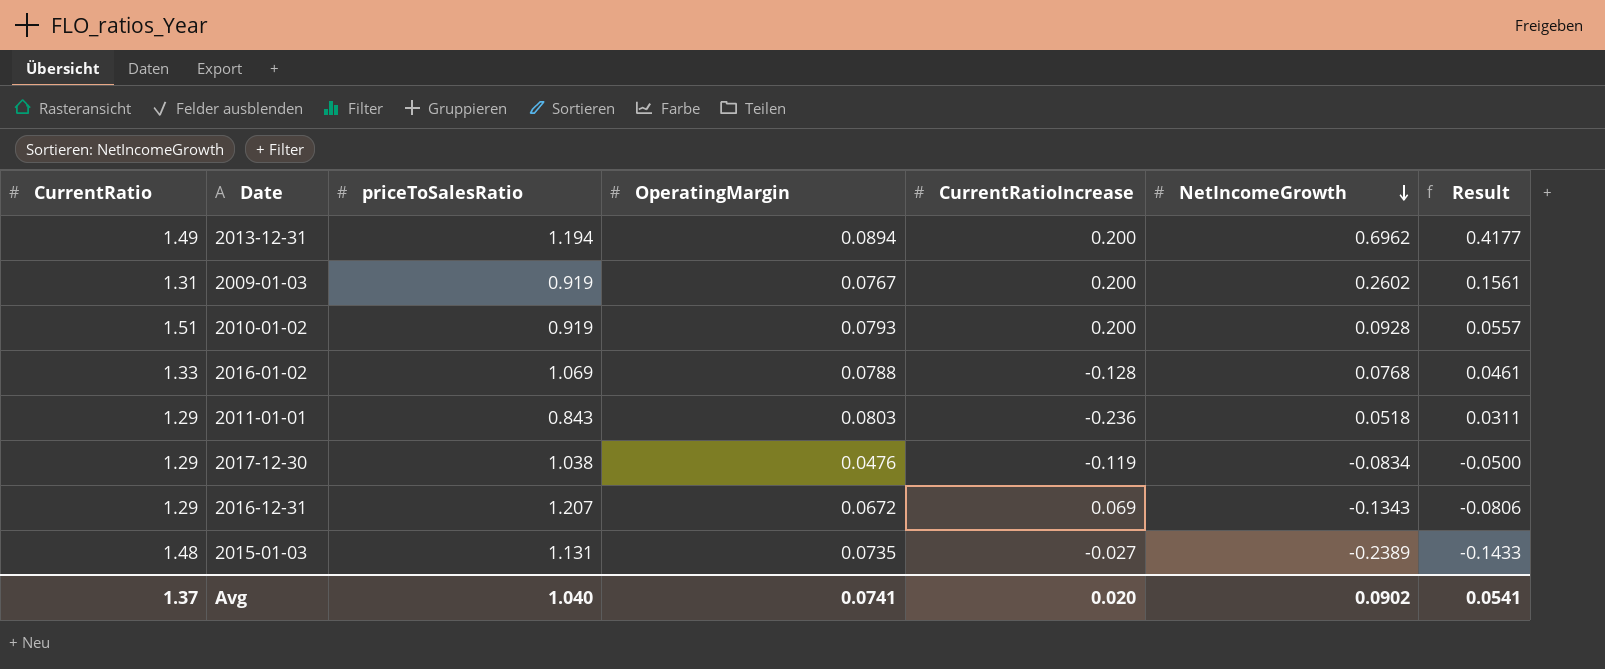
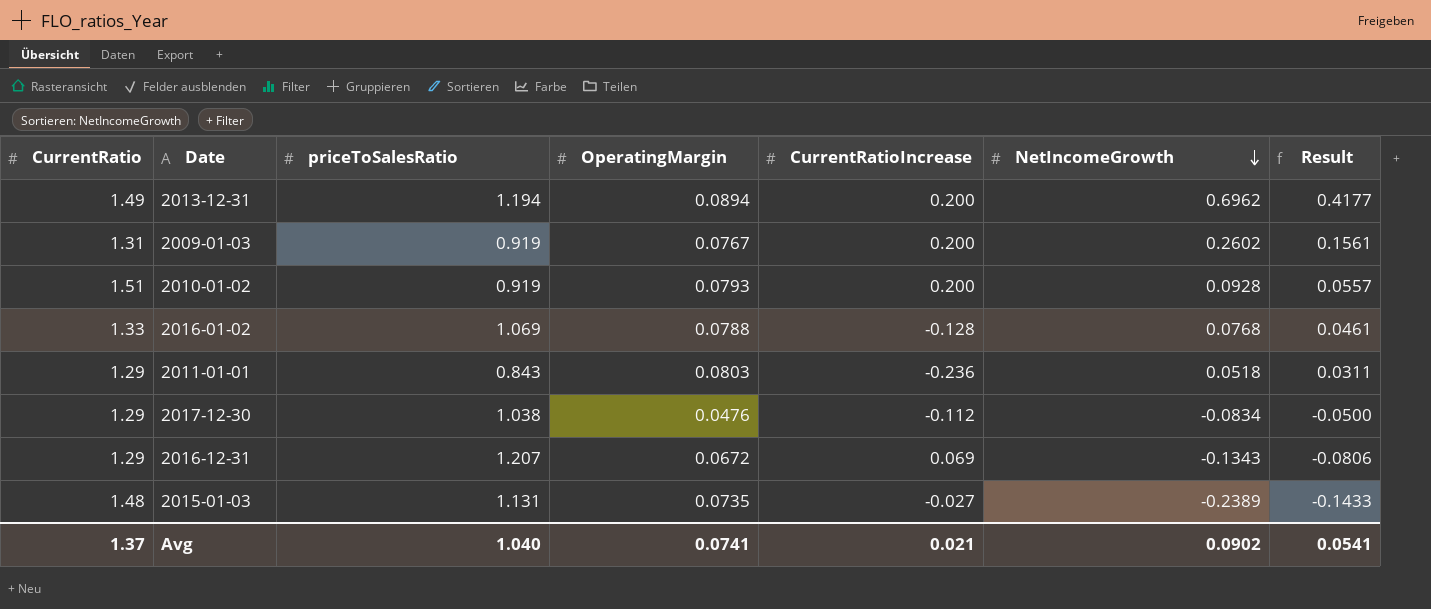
2017-12-30 | CurrentRatioIncrease: -0.119 -> -0.112
Avg | CurrentRatioIncrease: 0.020 -> 0.021

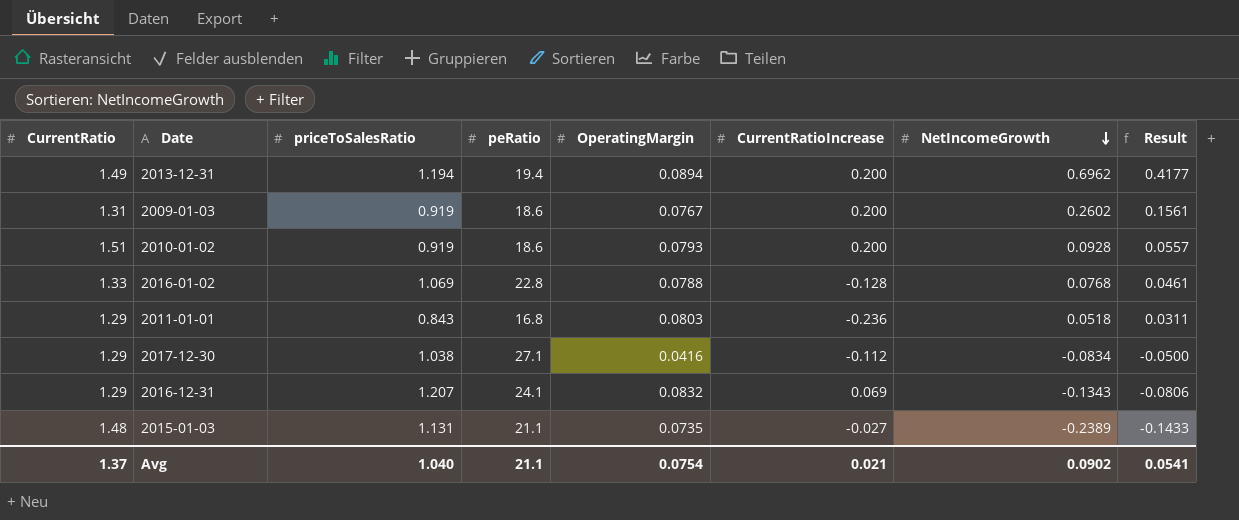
column peRatio | position: none -> 4
2017-12-30 | OperatingMargin: 0.0476 -> 0.0416
2016-12-31 | OperatingMargin: 0.0672 -> 0.0832
Avg | OperatingMargin: 0.0741 -> 0.0754

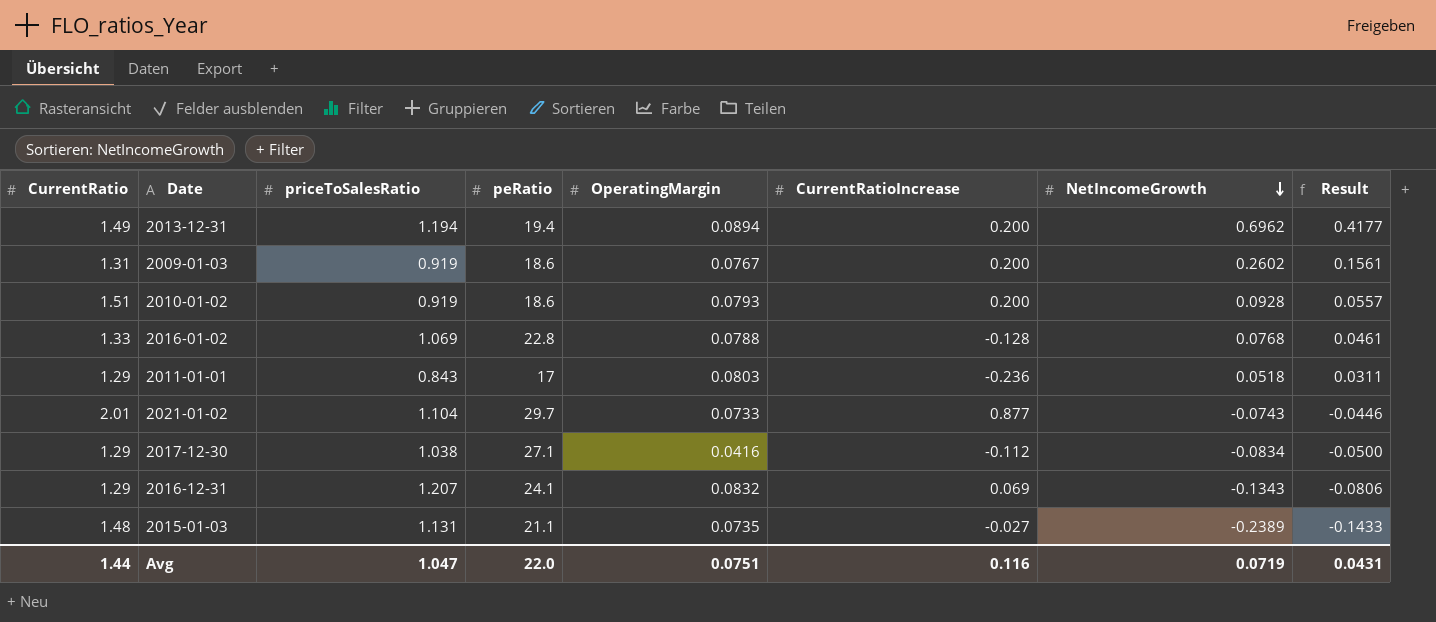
2011-01-01 | peRatio: 16.8 -> 17
row 2021-01-02: none -> 2.01 | 1.104 | 29.7 | 0.0733 | 0.877 | -0.0743 | -0.0446
Avg | CurrentRatio: 1.37 -> 1.44
Avg | priceToSalesRatio: 1.040 -> 1.047
Avg | peRatio: 21.1 -> 22.0
Avg | OperatingMargin: 0.0754 -> 0.0751
Avg | CurrentRatioIncrease: 0.021 -> 0.116
Avg | NetIncomeGrowth: 0.0902 -> 0.0719
Avg | Result: 0.0541 -> 0.0431

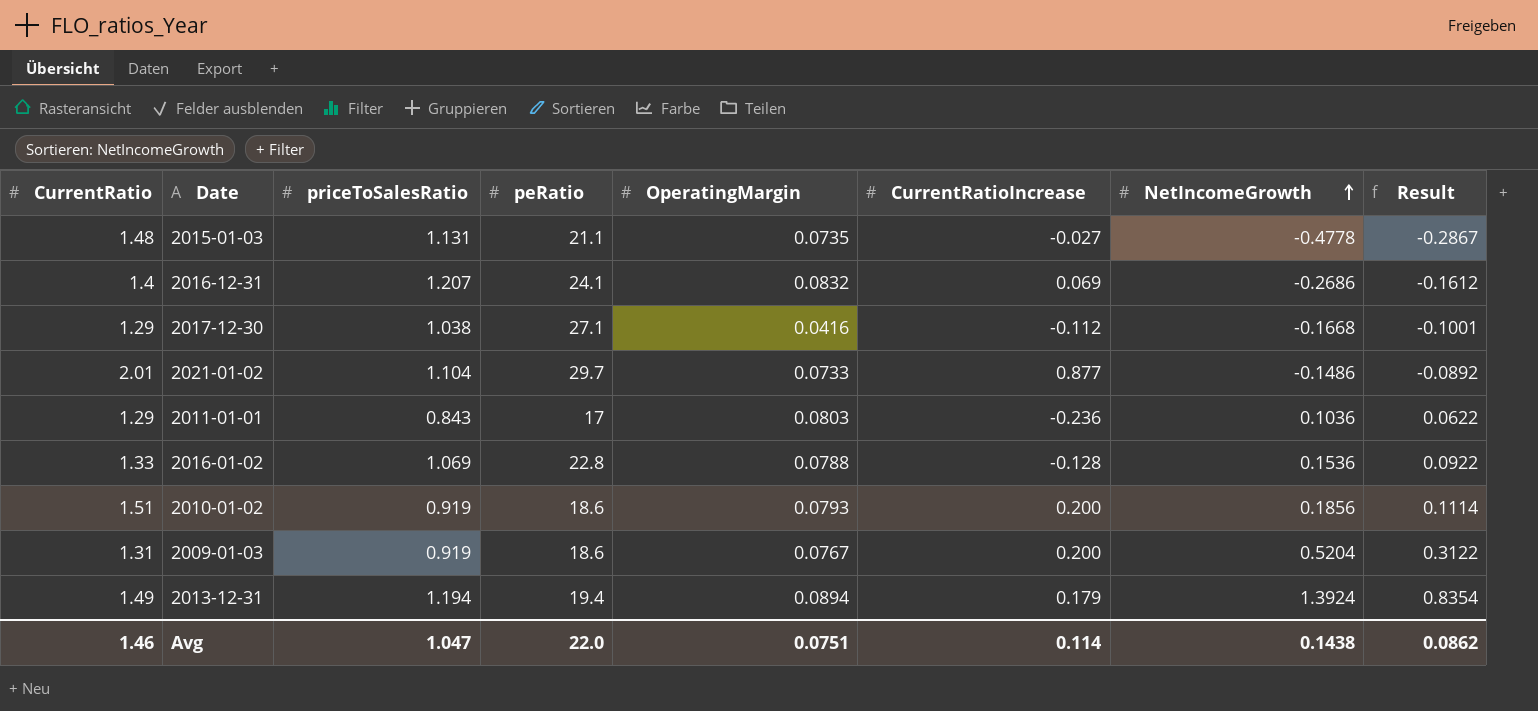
row order: NetIncomeGrowth descending -> NetIncomeGrowth ascending
2015-01-03 | NetIncomeGrowth: -0.2389 -> -0.4778
2015-01-03 | Result: -0.1433 -> -0.2867
2016-12-31 | CurrentRatio: 1.29 -> 1.4
2016-12-31 | NetIncomeGrowth: -0.1343 -> -0.2686
2016-12-31 | Result: -0.0806 -> -0.1612
2017-12-30 | NetIncomeGrowth: -0.0834 -> -0.1668
2017-12-30 | Result: -0.0500 -> -0.1001
2021-01-02 | NetIncomeGrowth: -0.0743 -> -0.1486
2021-01-02 | Result: -0.0446 -> -0.0892
2011-01-01 | NetIncomeGrowth: 0.0518 -> 0.1036
2011-01-01 | Result: 0.0311 -> 0.0622
2016-01-02 | NetIncomeGrowth: 0.0768 -> 0.1536
2016-01-02 | Result: 0.0461 -> 0.0922
2010-01-02 | NetIncomeGrowth: 0.0928 -> 0.1856
2010-01-02 | Result: 0.0557 -> 0.1114
2009-01-03 | NetIncomeGrowth: 0.2602 -> 0.5204
2009-01-03 | Result: 0.1561 -> 0.3122
2013-12-31 | CurrentRatioIncrease: 0.200 -> 0.179
2013-12-31 | NetIncomeGrowth: 0.6962 -> 1.3924
2013-12-31 | Result: 0.4177 -> 0.8354
Avg | CurrentRatio: 1.44 -> 1.46
Avg | CurrentRatioIncrease: 0.116 -> 0.114
Avg | NetIncomeGrowth: 0.0719 -> 0.1438
Avg | Result: 0.0431 -> 0.0862

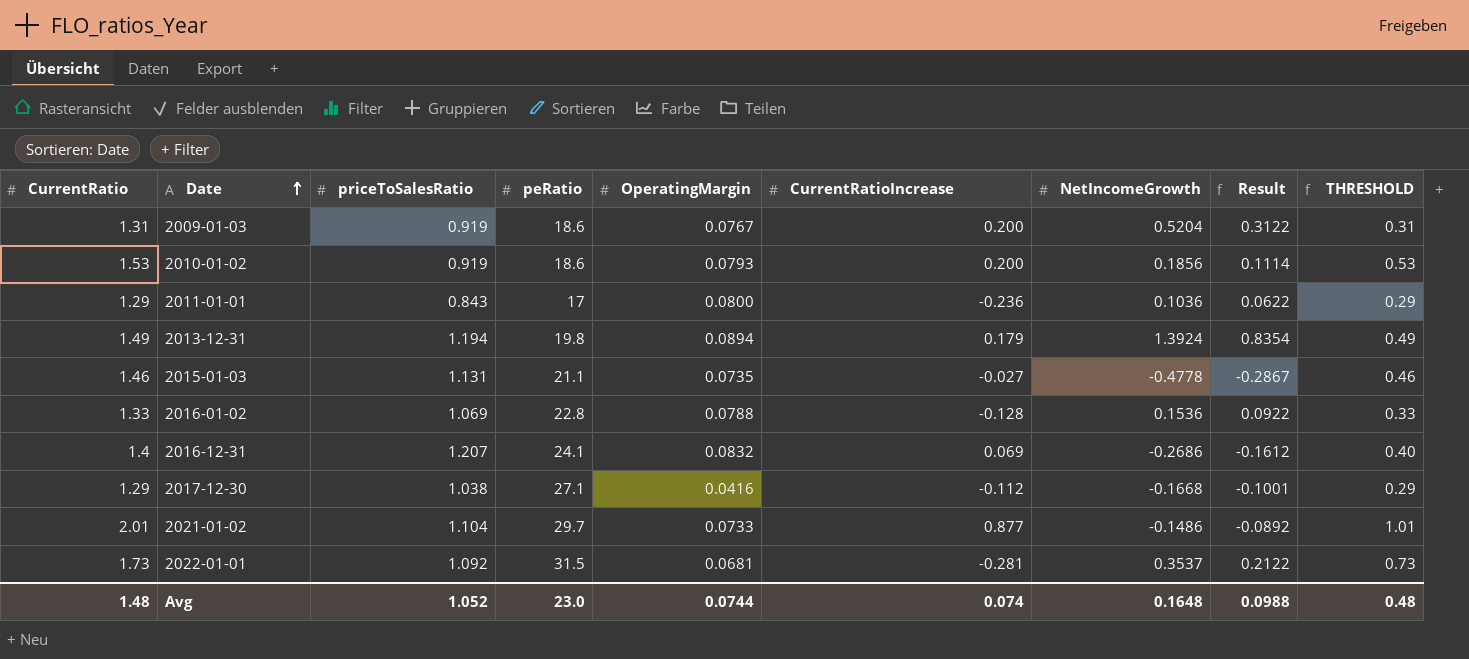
row order: NetIncomeGrowth ascending -> Date ascending
column THRESHOLD | formula: none -> [CurrentRatio] - 1
2010-01-02 | CurrentRatio: 1.51 -> 1.53
2011-01-01 | OperatingMargin: 0.0803 -> 0.0800
2013-12-31 | peRatio: 19.4 -> 19.8
2015-01-03 | CurrentRatio: 1.48 -> 1.46
row 2022-01-01: none -> 1.73 | 1.092 | 31.5 | 0.0681 | -0.281 | 0.3537 | 0.2122 | 0.73
Avg | CurrentRatio: 1.46 -> 1.48
Avg | priceToSalesRatio: 1.047 -> 1.052
Avg | peRatio: 22.0 -> 23.0
Avg | OperatingMargin: 0.0751 -> 0.0744
Avg | CurrentRatioIncrease: 0.114 -> 0.074
Avg | NetIncomeGrowth: 0.1438 -> 0.1648
Avg | Result: 0.0862 -> 0.0988

